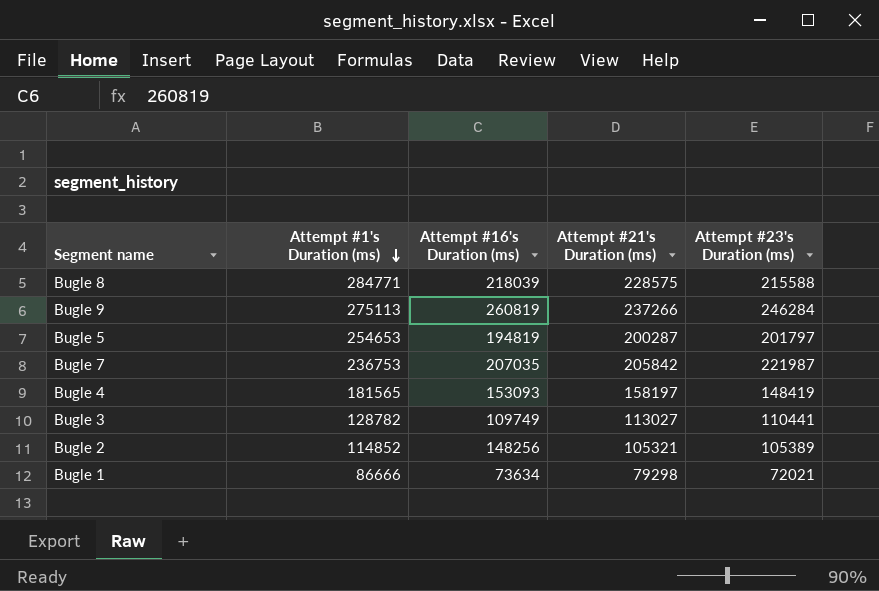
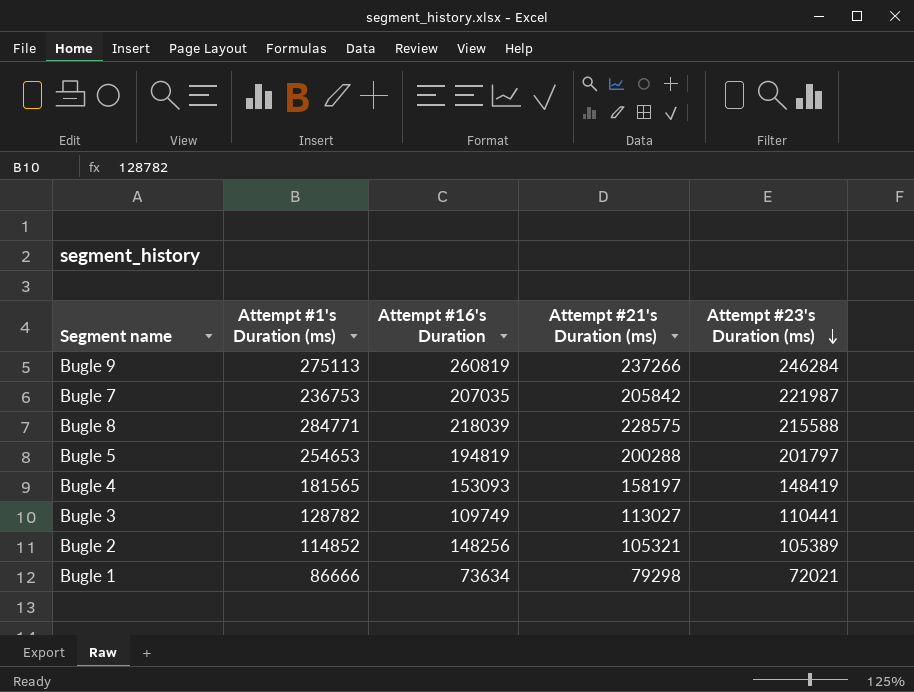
row order: Attempt #1's Duration (ms) descending -> Attempt #23's Duration (ms) descending
column name: Attempt #16's Duration (ms) -> Attempt #16's Duration
Bugle 5 | Attempt #21's Duration (ms): 200287 -> 200288

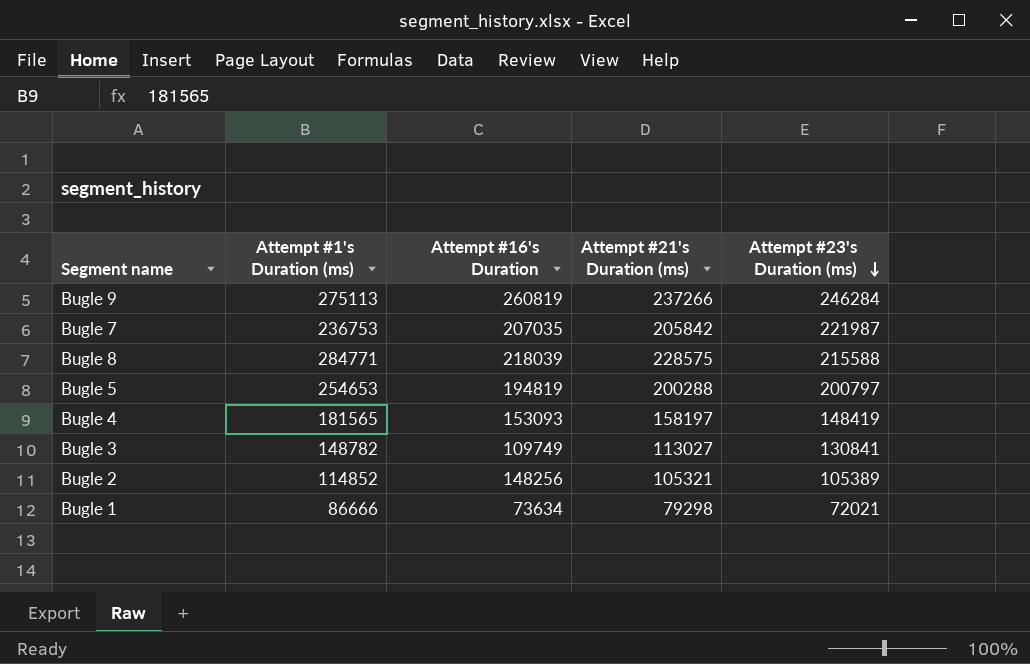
Bugle 5 | Attempt #23's Duration (ms): 201797 -> 200797
Bugle 3 | Attempt #1's Duration (ms): 128782 -> 148782
Bugle 3 | Attempt #23's Duration (ms): 110441 -> 130841

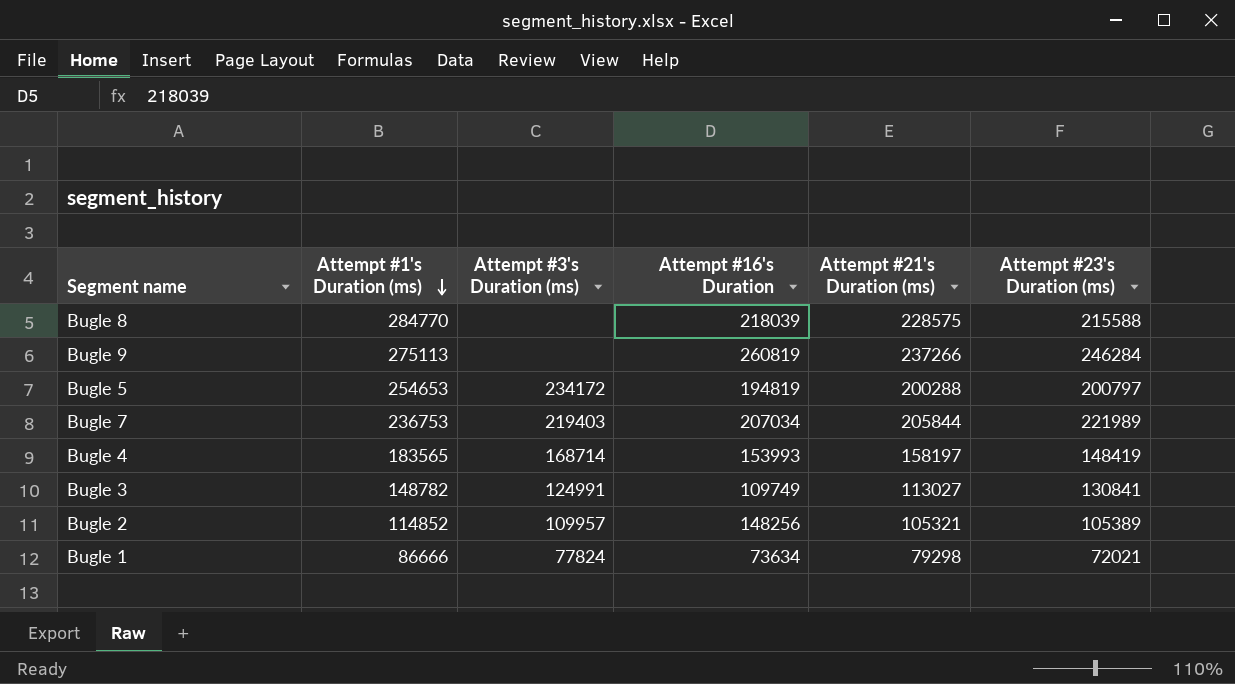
row order: Attempt #23's Duration (ms) descending -> Attempt #1's Duration (ms) descending
column Attempt #3's Duration (ms) | position: none -> 3
Bugle 8 | Attempt #1's Duration (ms): 284771 -> 284770
Bugle 7 | Attempt #16's Duration: 207035 -> 207034
Bugle 7 | Attempt #21's Duration (ms): 205842 -> 205844
Bugle 7 | Attempt #23's Duration (ms): 221987 -> 221989
Bugle 4 | Attempt #1's Duration (ms): 181565 -> 183565
Bugle 4 | Attempt #16's Duration: 153093 -> 153993

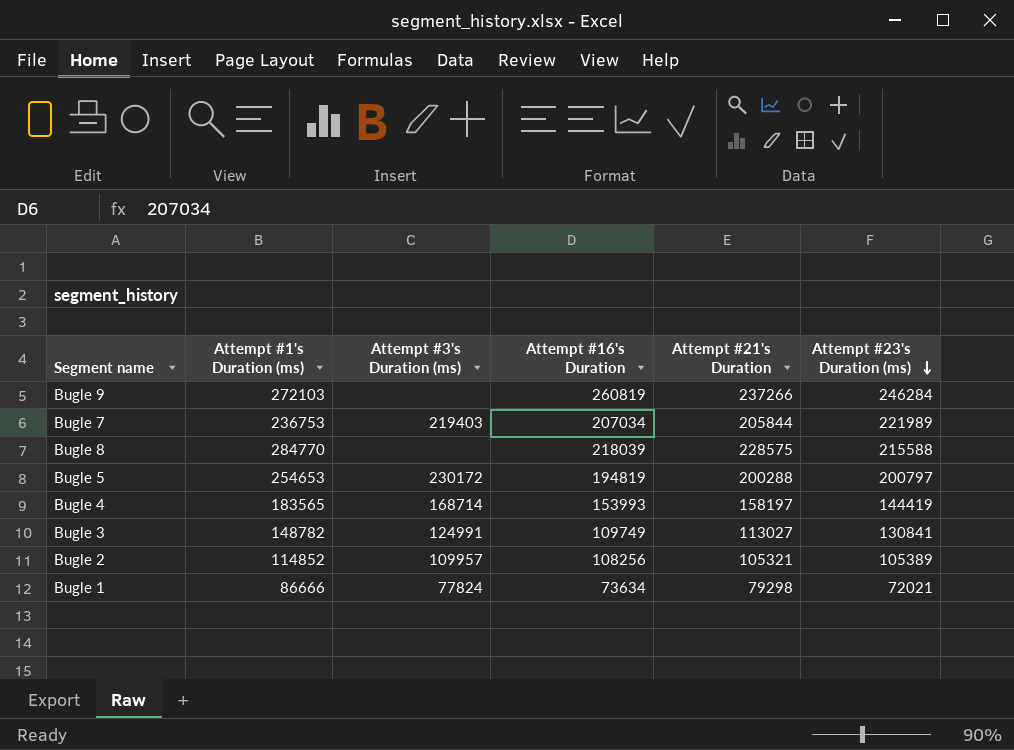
row order: Attempt #1's Duration (ms) descending -> Attempt #23's Duration (ms) descending
column name: Attempt #21's Duration (ms) -> Attempt #21's Duration
Bugle 9 | Attempt #1's Duration (ms): 275113 -> 272103
Bugle 5 | Attempt #3's Duration (ms): 234172 -> 230172
Bugle 4 | Attempt #23's Duration (ms): 148419 -> 144419
Bugle 2 | Attempt #16's Duration: 148256 -> 108256

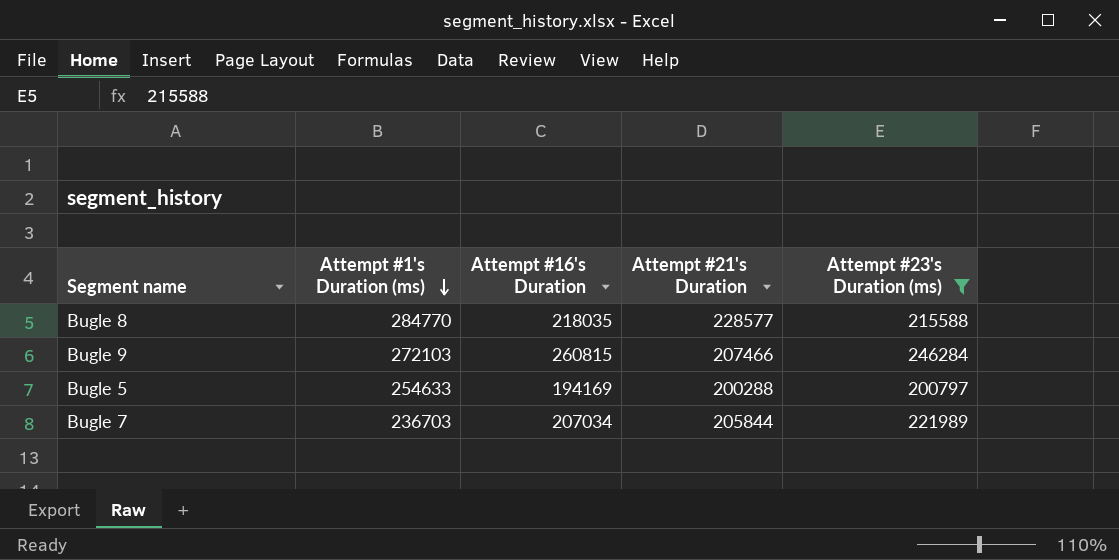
filter: none -> Attempt #23's Duration (ms) >= 200797
row order: Attempt #23's Duration (ms) descending -> Attempt #1's Duration (ms) descending
column Attempt #3's Duration (ms) | position: 3 -> none
Bugle 8 | Attempt #16's Duration: 218039 -> 218035
Bugle 8 | Attempt #21's Duration: 228575 -> 228577
Bugle 9 | Attempt #16's Duration: 260819 -> 260815
Bugle 9 | Attempt #21's Duration: 237266 -> 207466
Bugle 5 | Attempt #1's Duration (ms): 254653 -> 254633
Bugle 5 | Attempt #16's Duration: 194819 -> 194169
Bugle 7 | Attempt #1's Duration (ms): 236753 -> 236703

